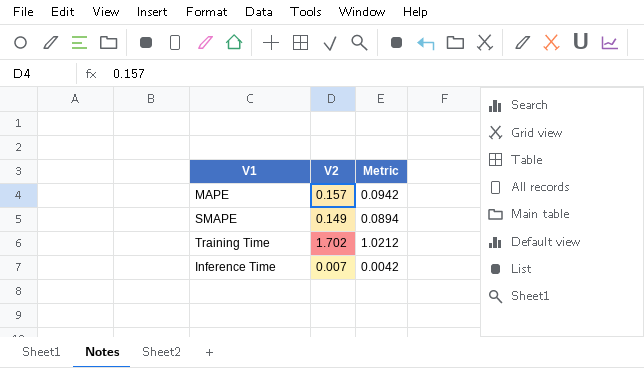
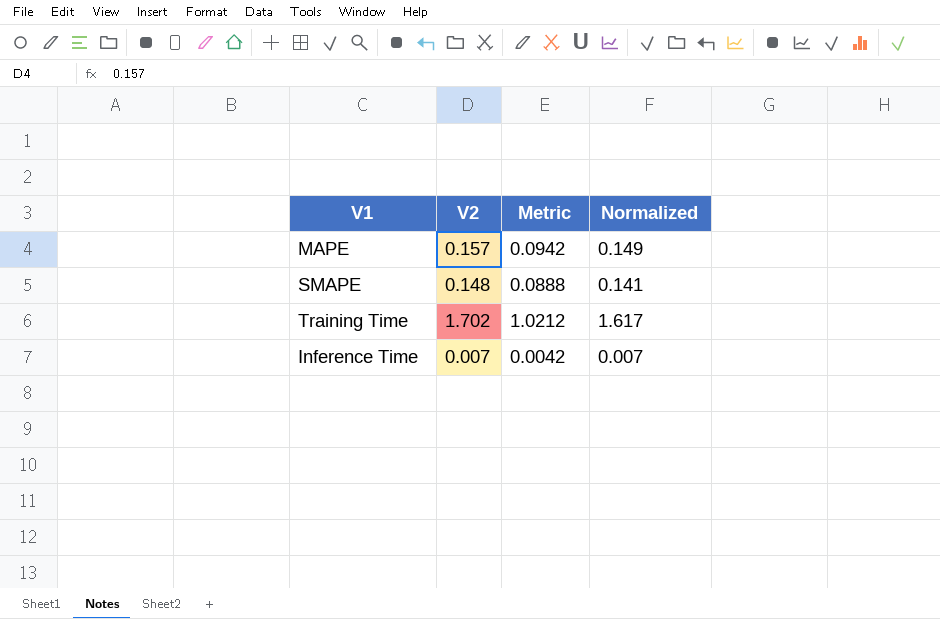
column Normalized | formula: none -> [V2] * 0.95
SMAPE | V2: 0.149 -> 0.148
SMAPE | Metric: 0.0894 -> 0.0888

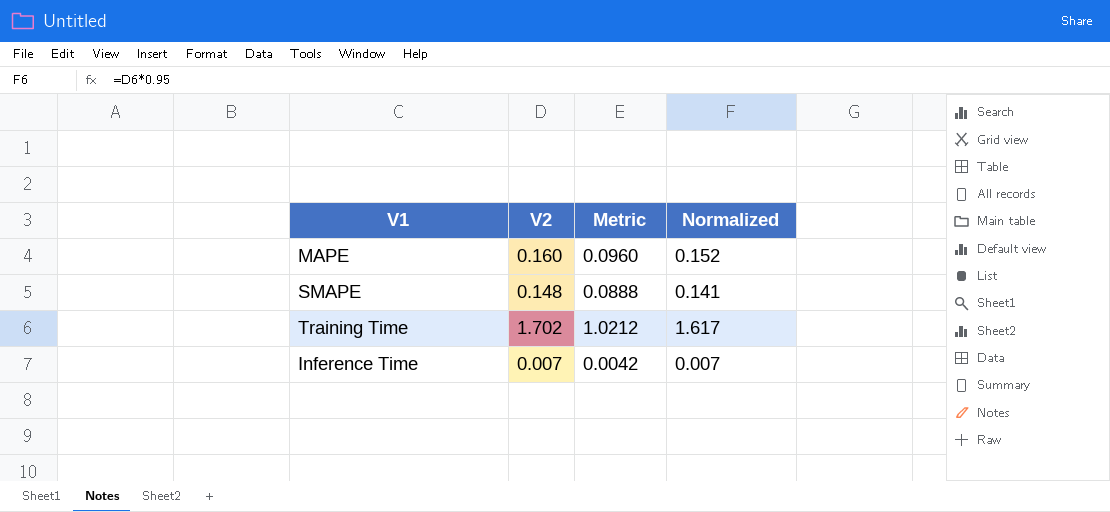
MAPE | V2: 0.157 -> 0.160
MAPE | Metric: 0.0942 -> 0.0960
MAPE | Normalized: 0.149 -> 0.152

